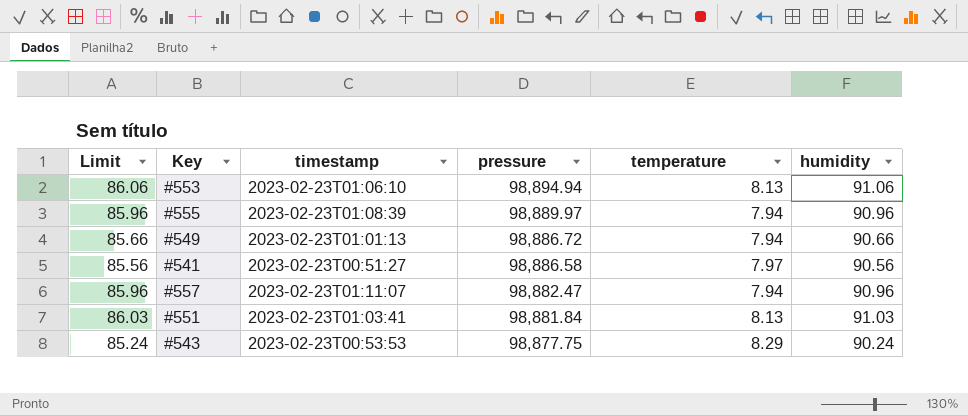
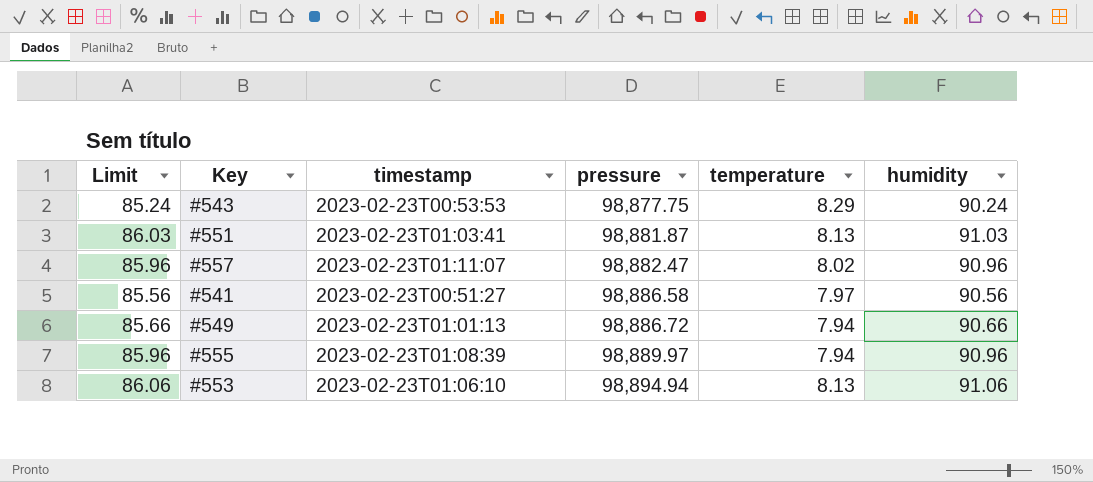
row order: pressure descending -> pressure ascending
#551 | pressure: 98,881.84 -> 98,881.87
#557 | temperature: 7.94 -> 8.02

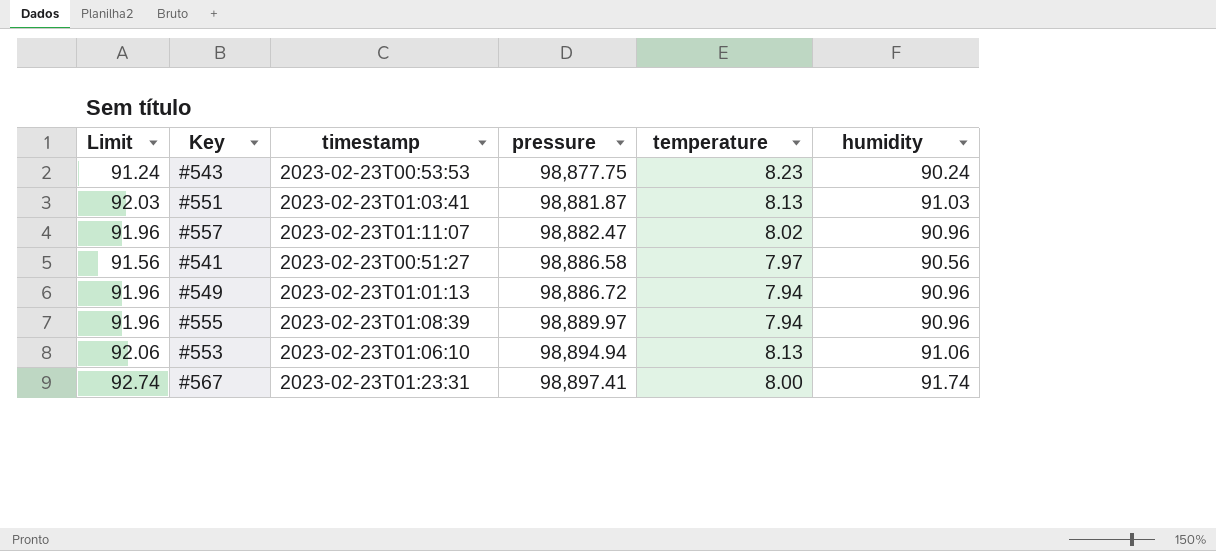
column Limit | formula: [humidity] - 5 -> [humidity] + 1
#543 | temperature: 8.29 -> 8.23
#549 | humidity: 90.66 -> 90.96
row #567: none -> 92.74 | 2023-02-23T01:23:31 | 98,897.41 | 8.00 | 91.74

